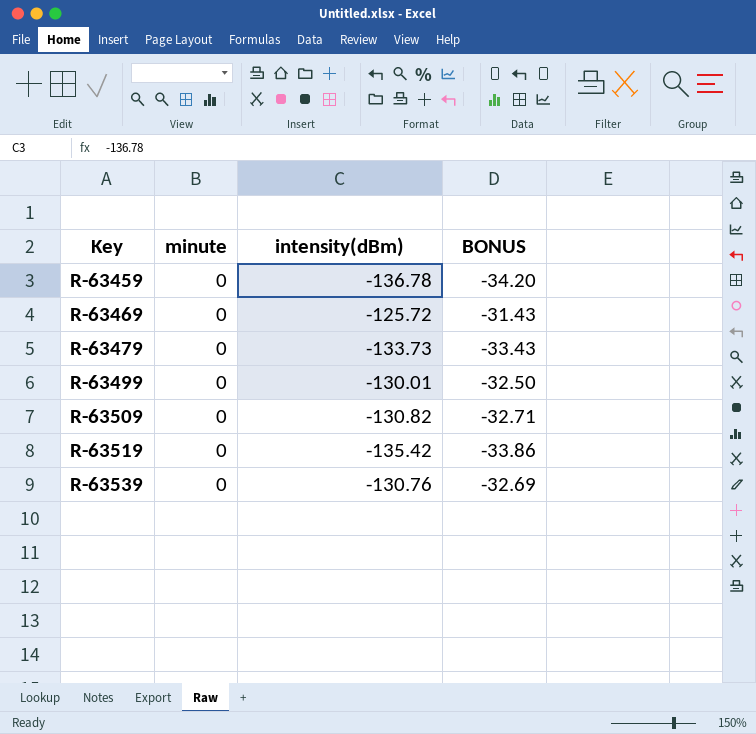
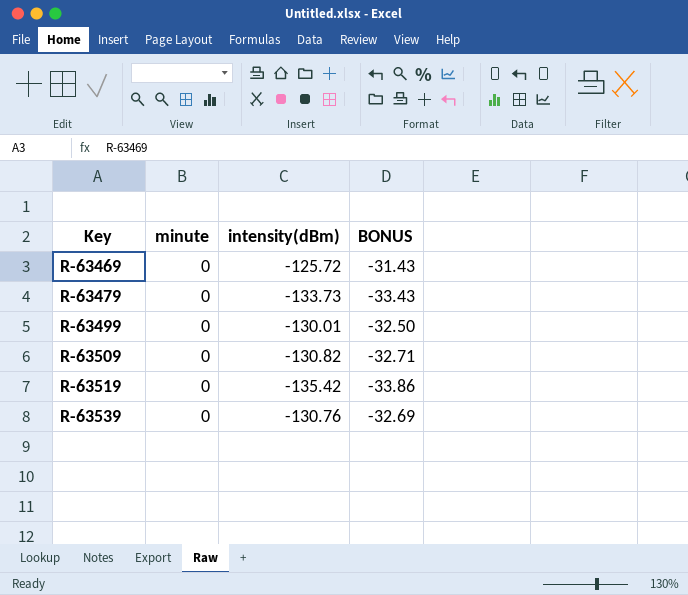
row R-63459: 0 | -136.78 | -34.20 -> none

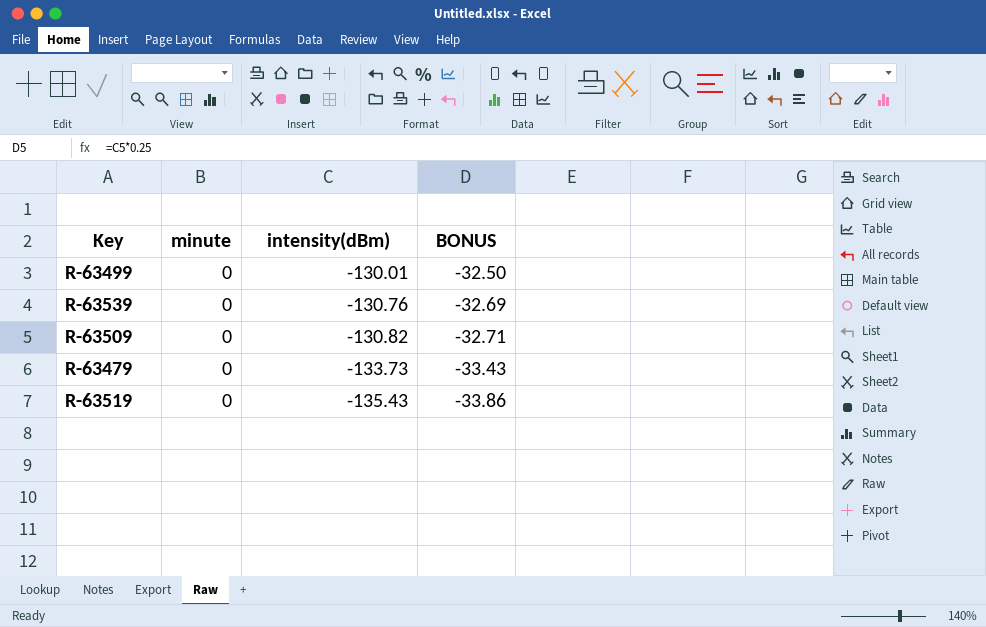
row order: Key ascending -> intensity(dBm) descending
row R-63469: 0 | -125.72 | -31.43 -> none
R-63519 | intensity(dBm): -135.42 -> -135.43

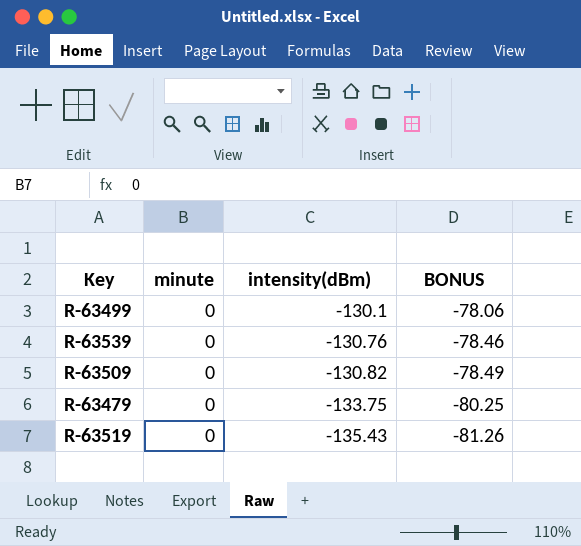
column BONUS | formula: [intensity(dBm)] * 0.25 -> [intensity(dBm)] * 0.6
R-63499 | intensity(dBm): -130.01 -> -130.1
R-63479 | intensity(dBm): -133.73 -> -133.75

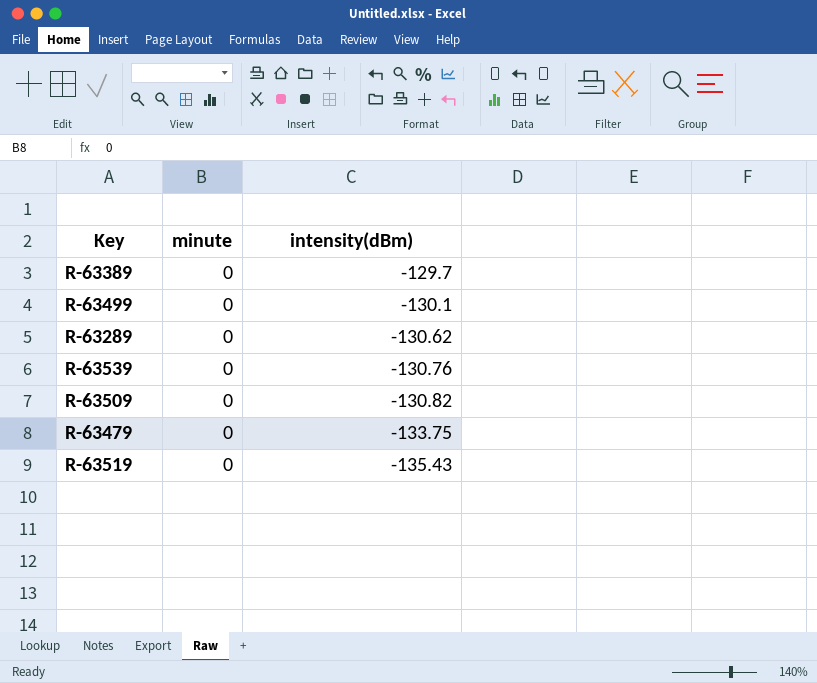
column BONUS | formula: [intensity(dBm)] * 0.6 -> none
row R-63389: none -> 0 | -129.7
row R-63289: none -> 0 | -130.62

